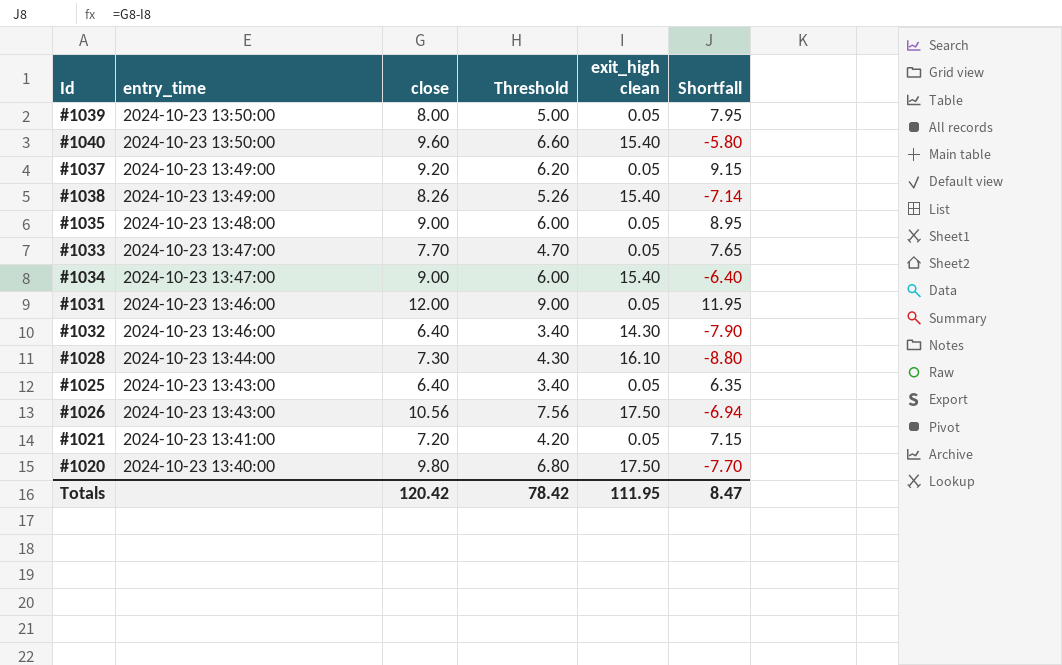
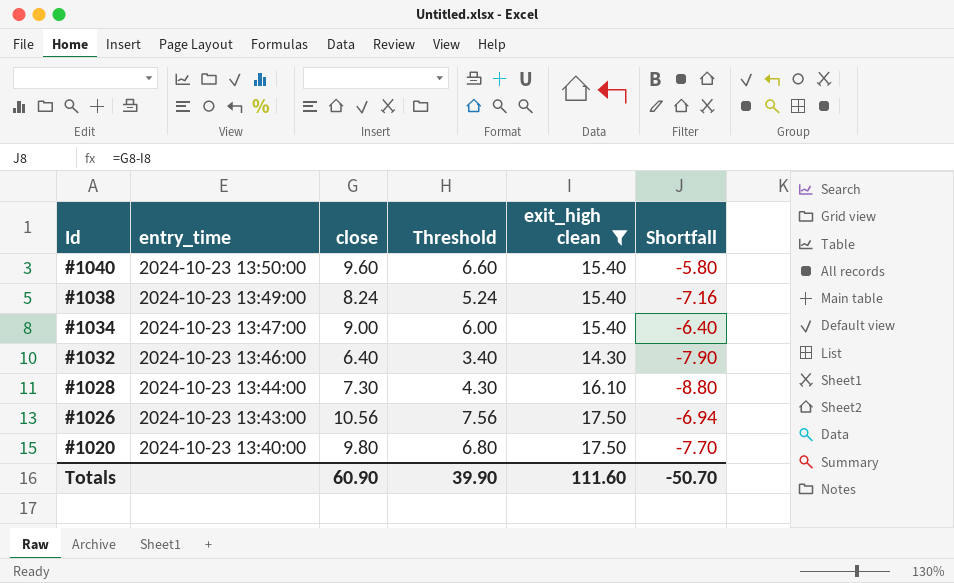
filter: none -> exit_high clean != 0.05
#1038 | close: 8.26 -> 8.24
#1038 | Threshold: 5.26 -> 5.24
#1038 | Shortfall: -7.14 -> -7.16
Totals | close: 120.42 -> 60.90
Totals | Threshold: 78.42 -> 39.90
Totals | exit_high clean: 111.95 -> 111.60
Totals | Shortfall: 8.47 -> -50.70

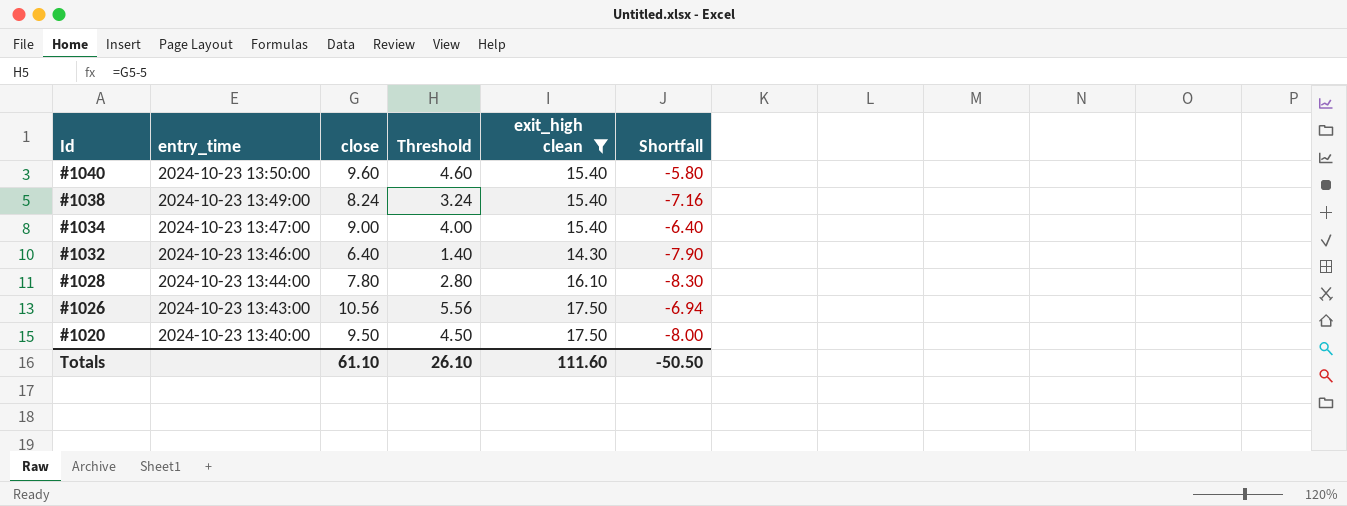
column Threshold | formula: [close] - 3 -> [close] - 5
#1028 | close: 7.30 -> 7.80
#1028 | Shortfall: -8.80 -> -8.30
#1020 | close: 9.80 -> 9.50
#1020 | Shortfall: -7.70 -> -8.00
Totals | close: 60.90 -> 61.10
Totals | Threshold: 39.90 -> 26.10
Totals | Shortfall: -50.70 -> -50.50

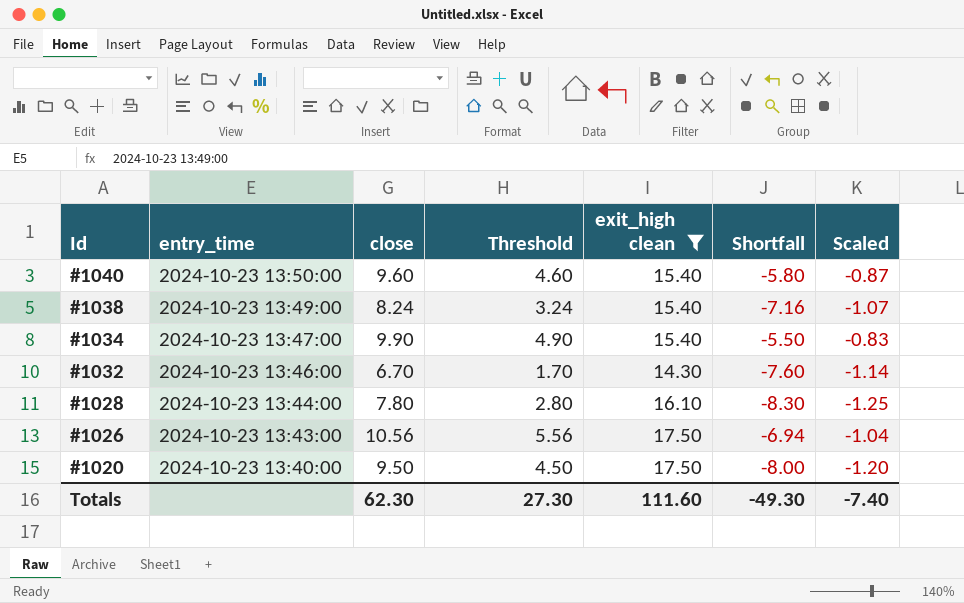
column Scaled | formula: none -> [Shortfall] * 0.15
#1034 | close: 9.00 -> 9.90
#1034 | Threshold: 4.00 -> 4.90
#1034 | Shortfall: -6.40 -> -5.50
#1032 | close: 6.40 -> 6.70
#1032 | Threshold: 1.40 -> 1.70
#1032 | Shortfall: -7.90 -> -7.60
Totals | close: 61.10 -> 62.30
Totals | Threshold: 26.10 -> 27.30
Totals | Shortfall: -50.50 -> -49.30

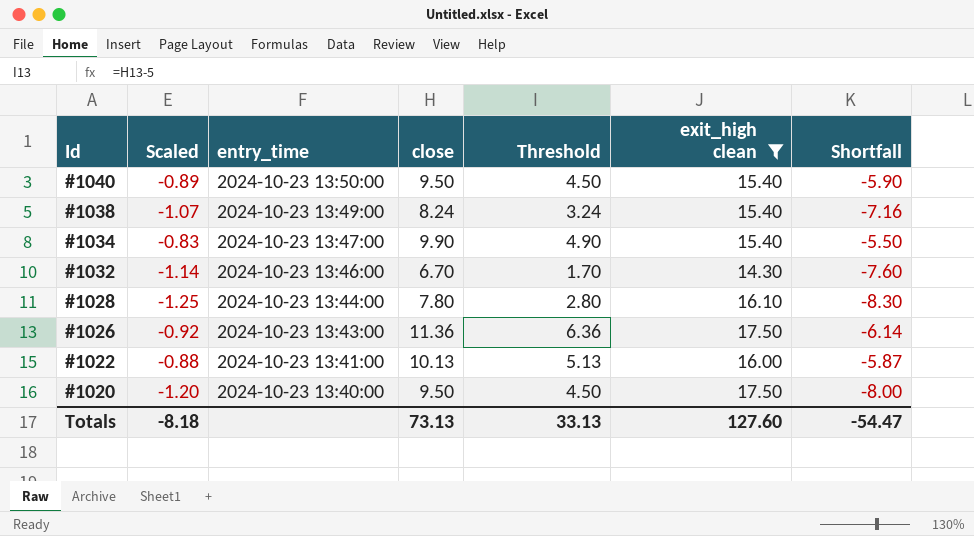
column Scaled | position: 7 -> 2
#1040 | Scaled: -0.87 -> -0.89
#1040 | close: 9.60 -> 9.50
#1040 | Threshold: 4.60 -> 4.50
#1040 | Shortfall: -5.80 -> -5.90
#1026 | Scaled: -1.04 -> -0.92
#1026 | close: 10.56 -> 11.36
#1026 | Threshold: 5.56 -> 6.36
#1026 | Shortfall: -6.94 -> -6.14
row #1022: none -> -0.88 | 2024-10-23 13:41:00 | 10.13 | 5.13 | 16.00 | -5.87
Totals | Scaled: -7.40 -> -8.18
Totals | close: 62.30 -> 73.13
Totals | Threshold: 27.30 -> 33.13
Totals | exit_high clean: 111.60 -> 127.60
Totals | Shortfall: -49.30 -> -54.47

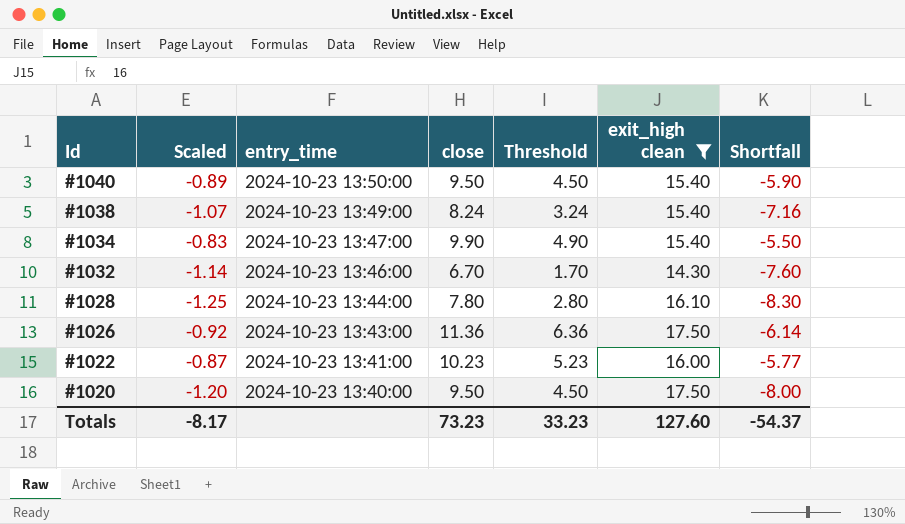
#1022 | Scaled: -0.88 -> -0.87
#1022 | close: 10.13 -> 10.23
#1022 | Threshold: 5.13 -> 5.23
#1022 | Shortfall: -5.87 -> -5.77
Totals | Scaled: -8.18 -> -8.17
Totals | close: 73.13 -> 73.23
Totals | Threshold: 33.13 -> 33.23
Totals | Shortfall: -54.47 -> -54.37

